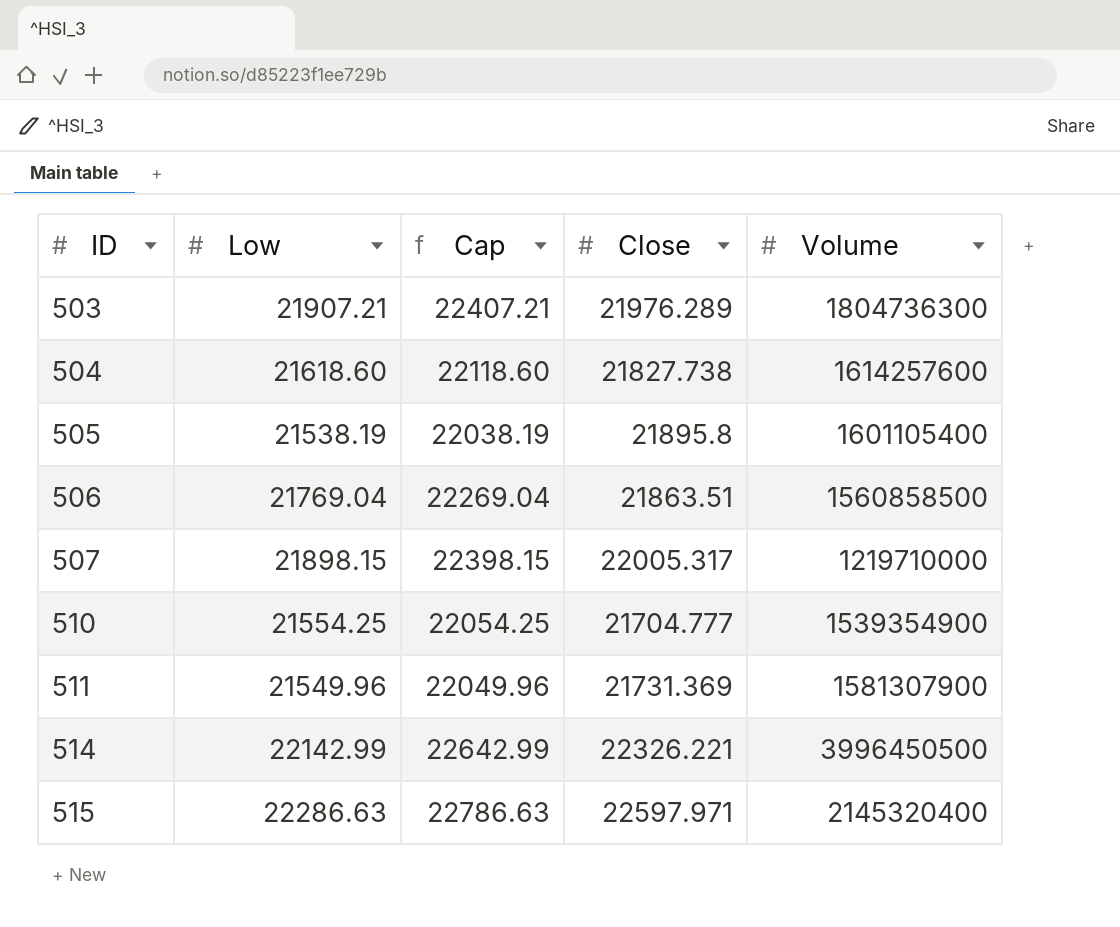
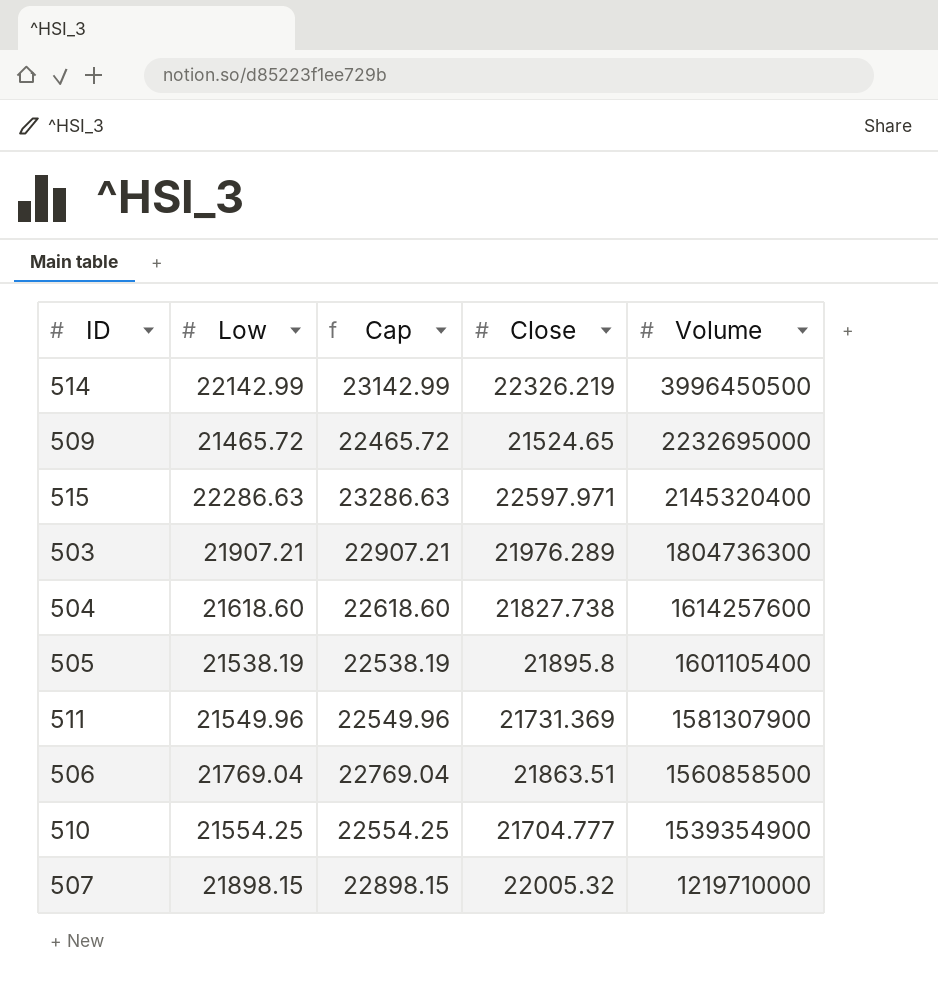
row order: ID ascending -> Volume descending
column Cap | formula: [Low] + 500 -> [Low] + 1000
514 | Close: 22326.221 -> 22326.219
row 509: none -> 21465.72 | 22465.72 | 21524.65 | 2232695000
507 | Close: 22005.317 -> 22005.32

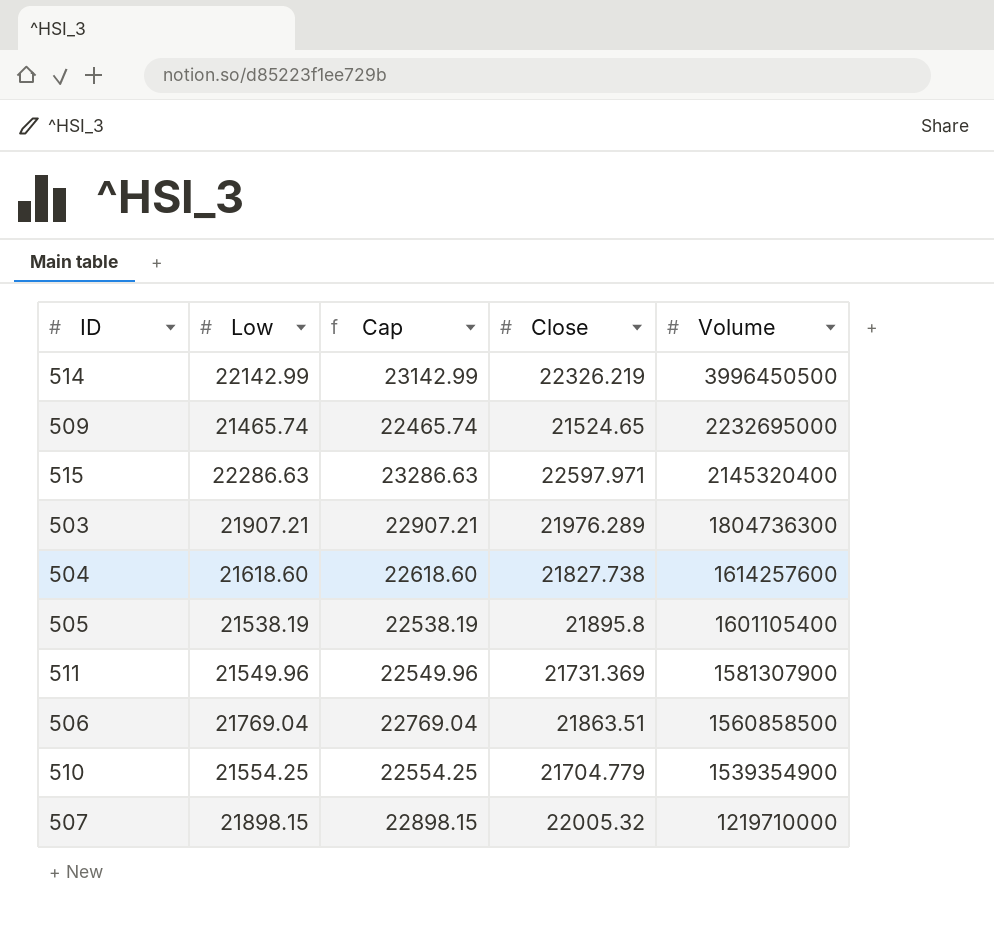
509 | Low: 21465.72 -> 21465.74
509 | Cap: 22465.72 -> 22465.74
510 | Close: 21704.777 -> 21704.779

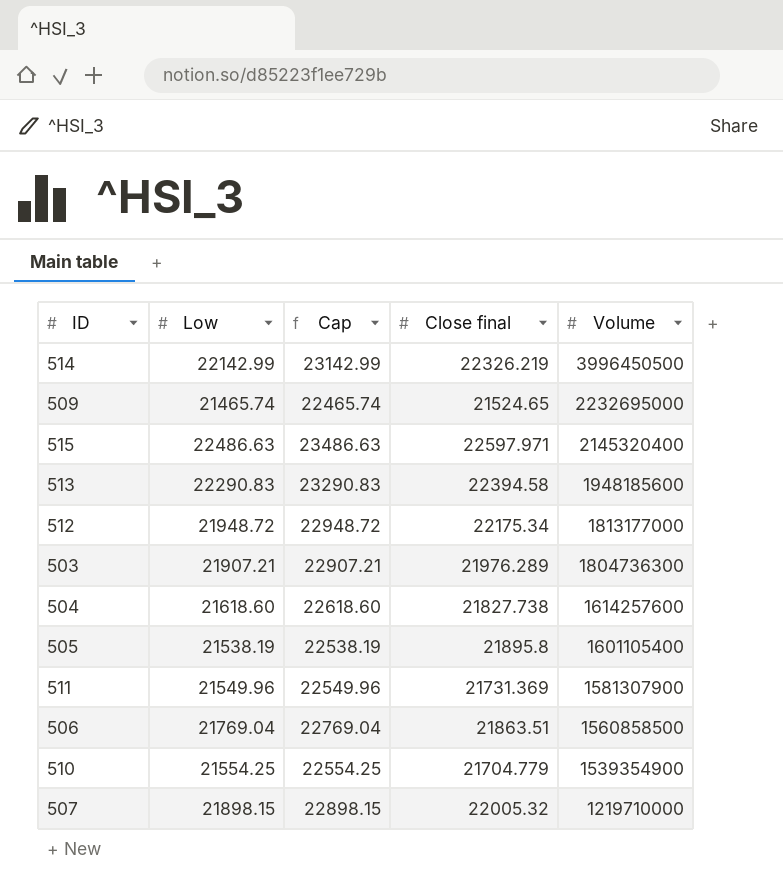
column name: Close -> Close final
515 | Low: 22286.63 -> 22486.63
515 | Cap: 23286.63 -> 23486.63
row 513: none -> 22290.83 | 23290.83 | 22394.58 | 1948185600
row 512: none -> 21948.72 | 22948.72 | 22175.34 | 1813177000

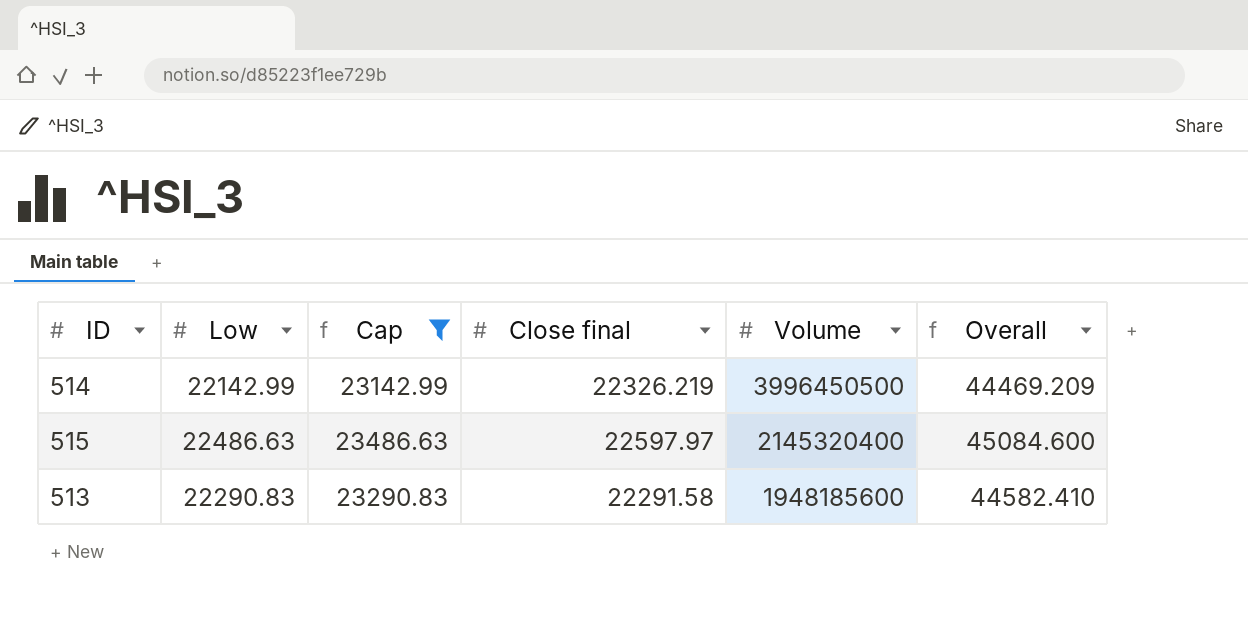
filter: none -> Cap >= 23142.99
column Overall | formula: none -> [Low] + [Close final]
515 | Close final: 22597.971 -> 22597.97
513 | Close final: 22394.58 -> 22291.58

